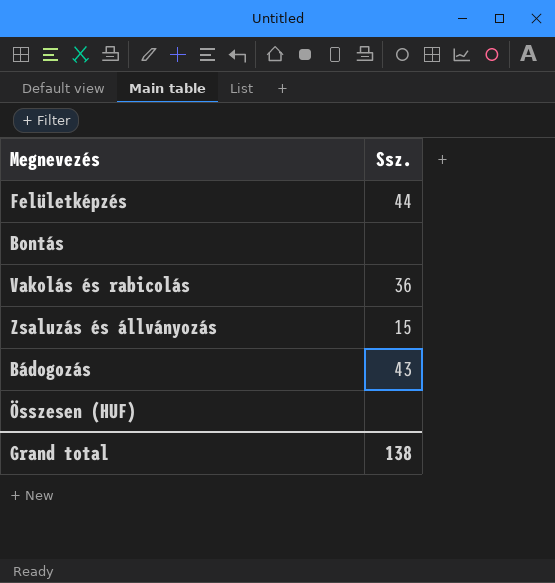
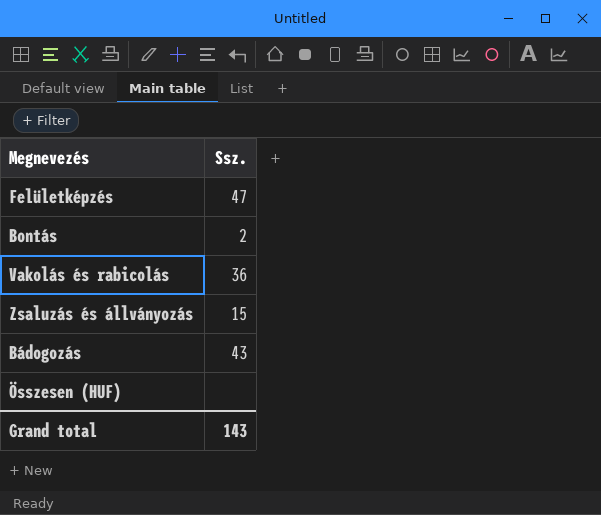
Felületképzés | Ssz.: 44 -> 47
Bontás | Ssz.: none -> 2
Grand total | Ssz.: 138 -> 143

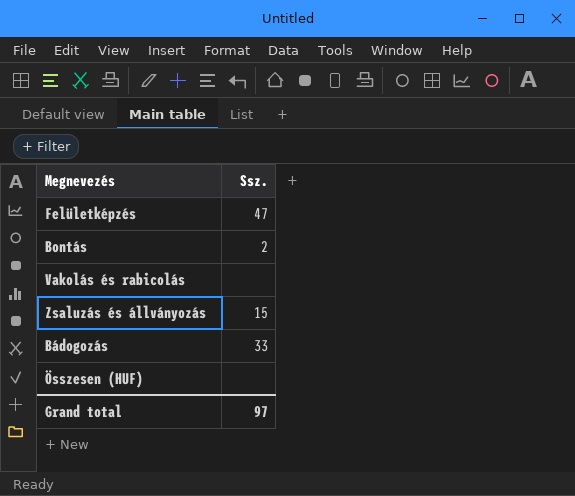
Vakolás és rabicolás | Ssz.: 36 -> none
Bádogozás | Ssz.: 43 -> 33
Grand total | Ssz.: 143 -> 97

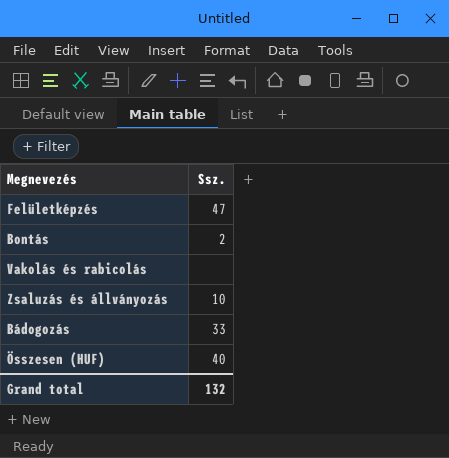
Zsaluzás és állványozás | Ssz.: 15 -> 10
Összesen (HUF) | Ssz.: none -> 40
Grand total | Ssz.: 97 -> 132

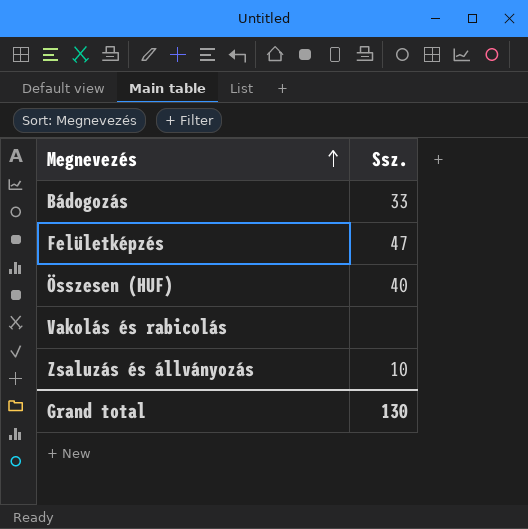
row order: none -> Megnevezés ascending
row Bontás: 2 -> none
Grand total | Ssz.: 132 -> 130

